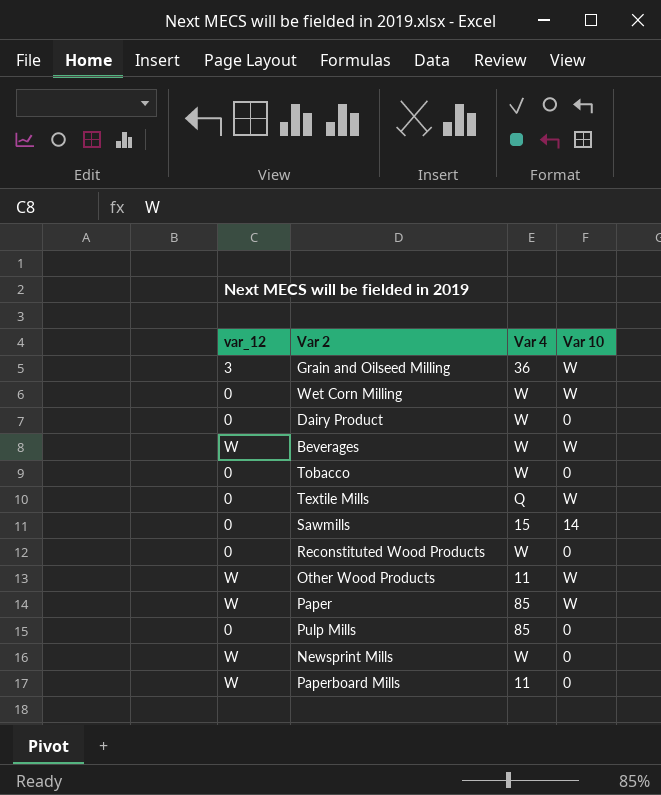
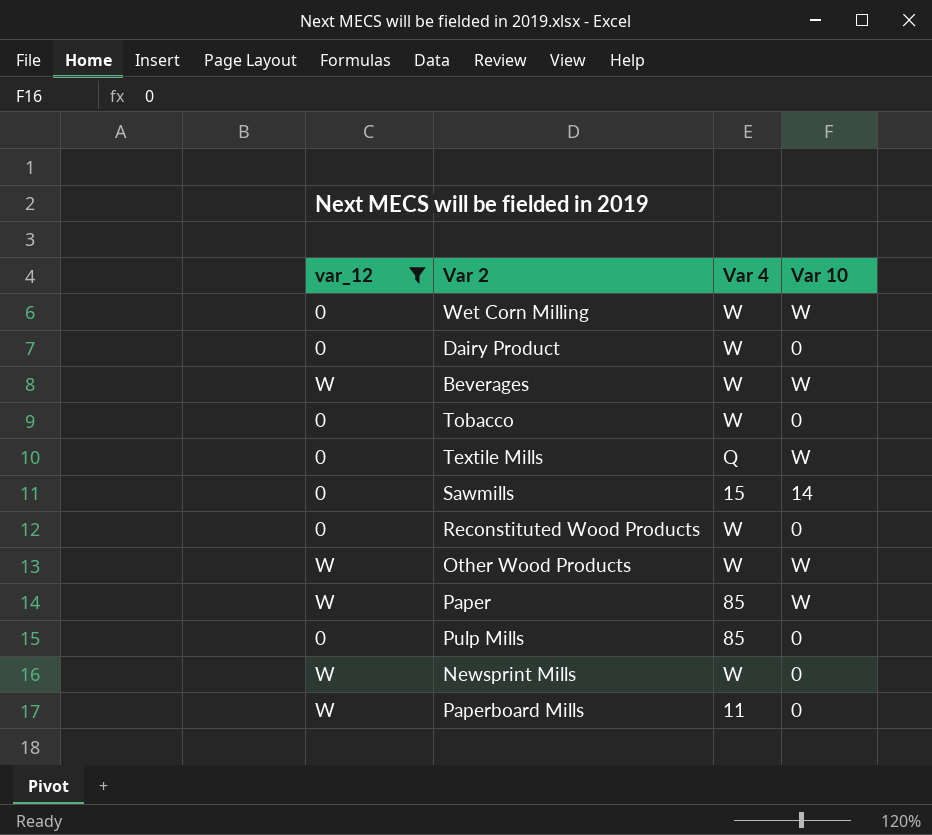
filter: none -> var_12 != 3
Other Wood Products | Var 4: 11 -> W

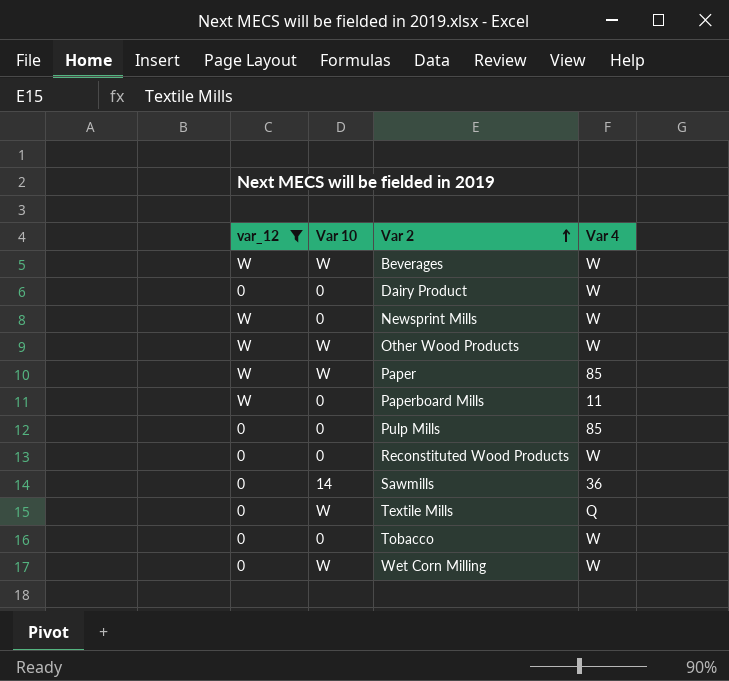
row order: none -> Var 2 ascending
column Var 10 | position: 4 -> 2
Sawmills | Var 4: 15 -> 36

